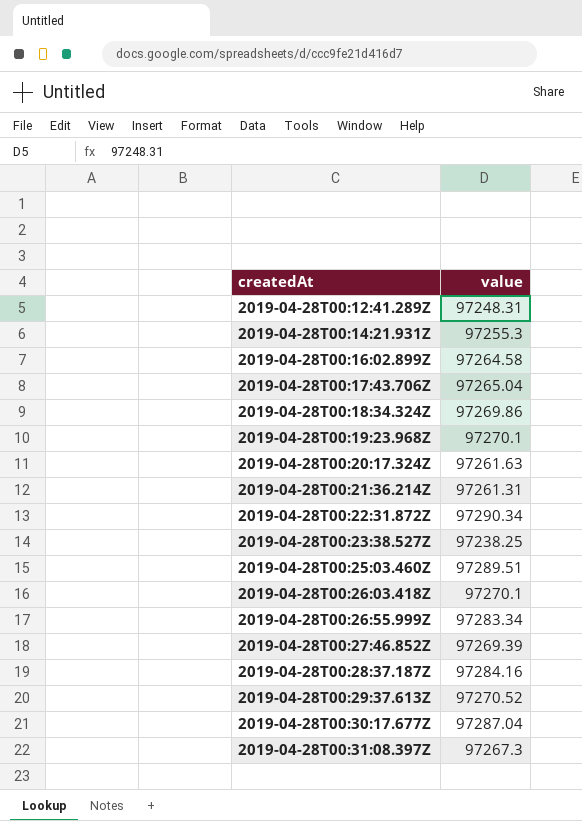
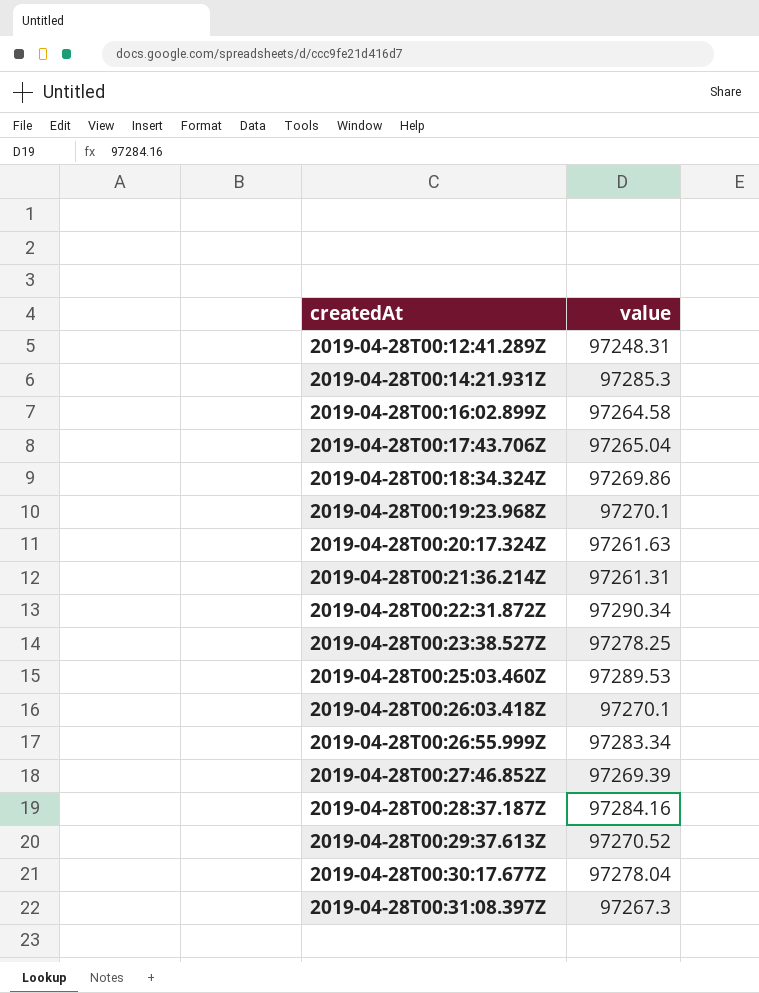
2019-04-28T00:14:21.931Z | value: 97255.3 -> 97285.3
2019-04-28T00:23:38.527Z | value: 97238.25 -> 97278.25
2019-04-28T00:25:03.460Z | value: 97289.51 -> 97289.53
2019-04-28T00:30:17.677Z | value: 97287.04 -> 97278.04

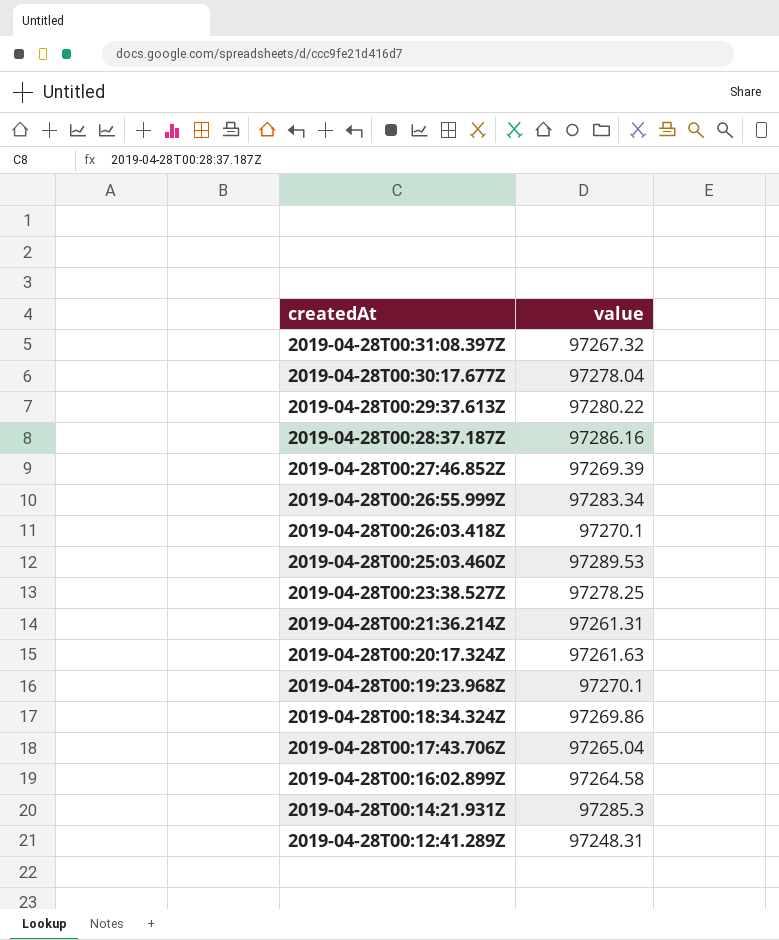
row order: createdAt ascending -> createdAt descending
row 2019-04-28T00:22:31.872Z: 97290.34 -> none
2019-04-28T00:31:08.397Z | value: 97267.3 -> 97267.32
2019-04-28T00:29:37.613Z | value: 97270.52 -> 97280.22
2019-04-28T00:28:37.187Z | value: 97284.16 -> 97286.16

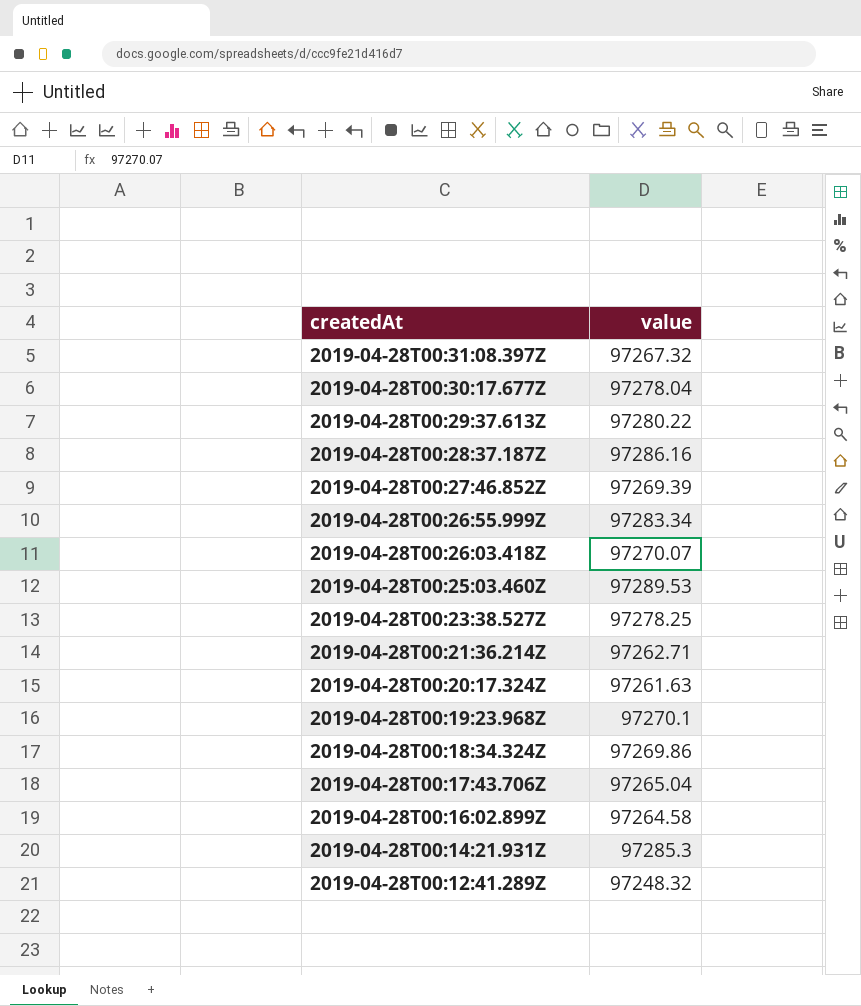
2019-04-28T00:26:03.418Z | value: 97270.1 -> 97270.07
2019-04-28T00:21:36.214Z | value: 97261.31 -> 97262.71
2019-04-28T00:12:41.289Z | value: 97248.31 -> 97248.32

